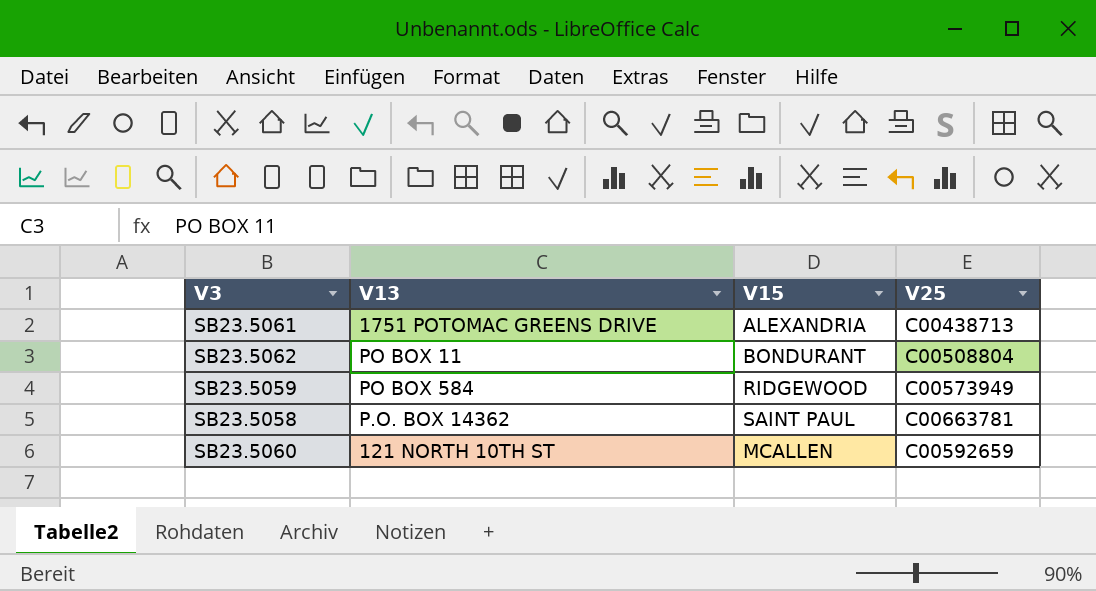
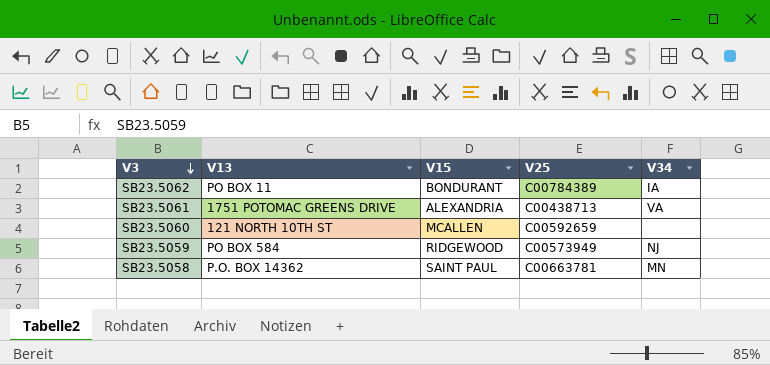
row order: none -> V3 descending
column V34 | position: none -> 5
SB23.5062 | V25: C00508804 -> C00784389

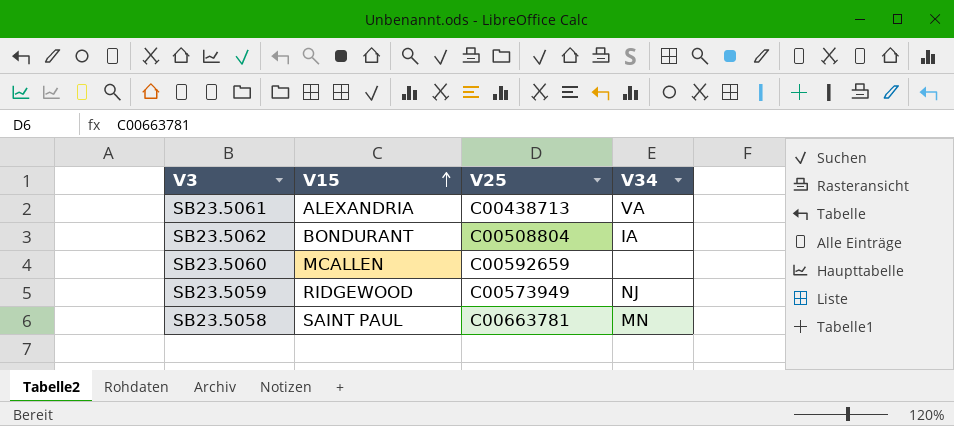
row order: V3 descending -> V15 ascending
column V13 | position: 2 -> none
SB23.5062 | V25: C00784389 -> C00508804

